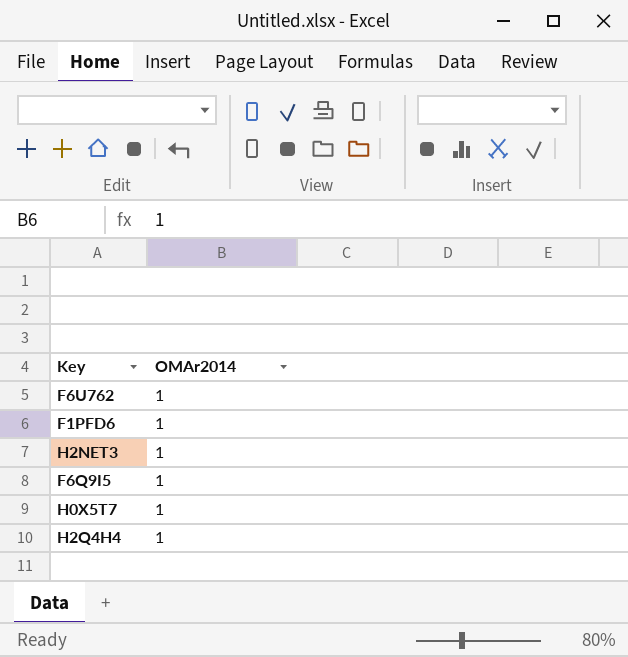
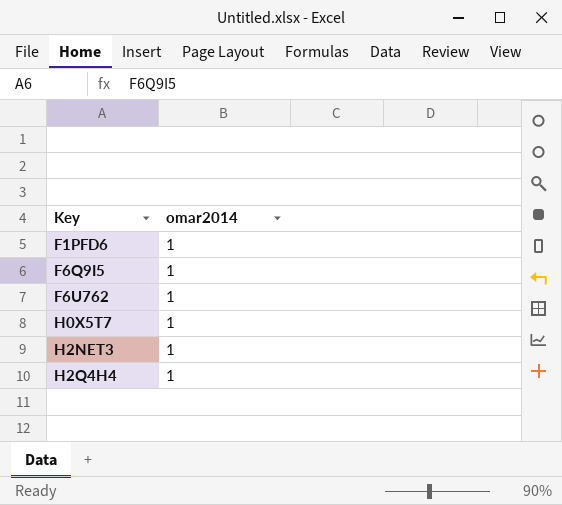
row order: none -> Key ascending
column name: OMAr2014 -> omar2014

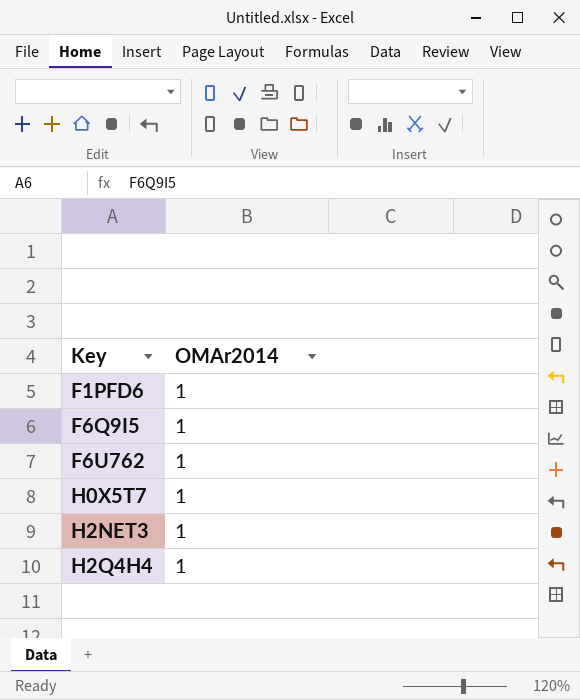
column name: omar2014 -> OMAr2014

